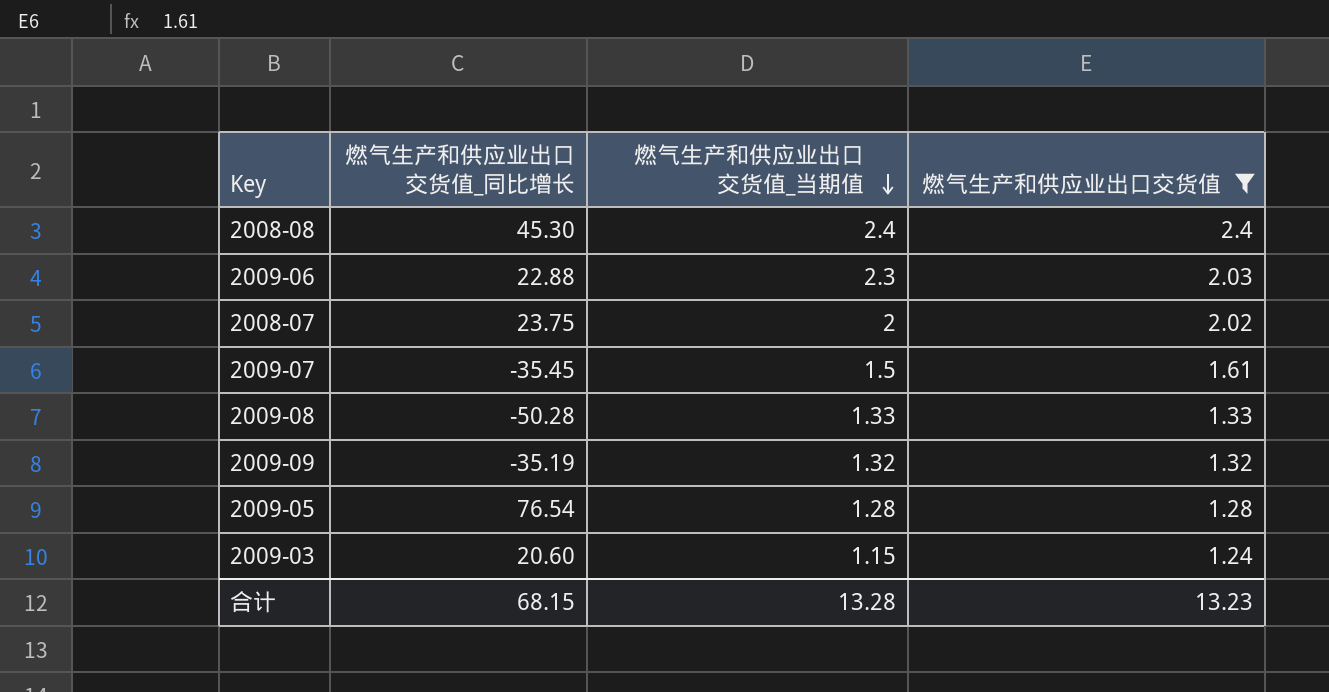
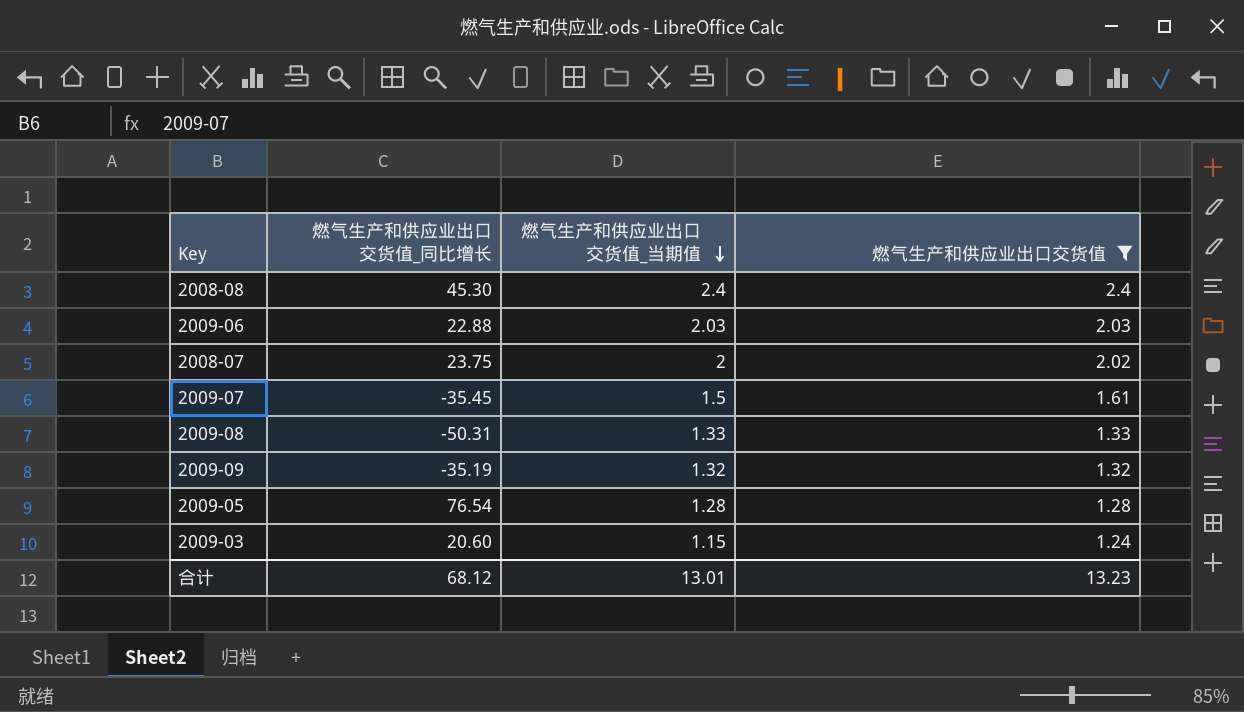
2009-06 | 燃气生产和供应业出口交货值_当期值: 2.3 -> 2.03
2009-08 | 燃气生产和供应业出口交货值_同比增长: -50.28 -> -50.31
合计 | 燃气生产和供应业出口交货值_同比增长: 68.15 -> 68.12
合计 | 燃气生产和供应业出口交货值_当期值: 13.28 -> 13.01

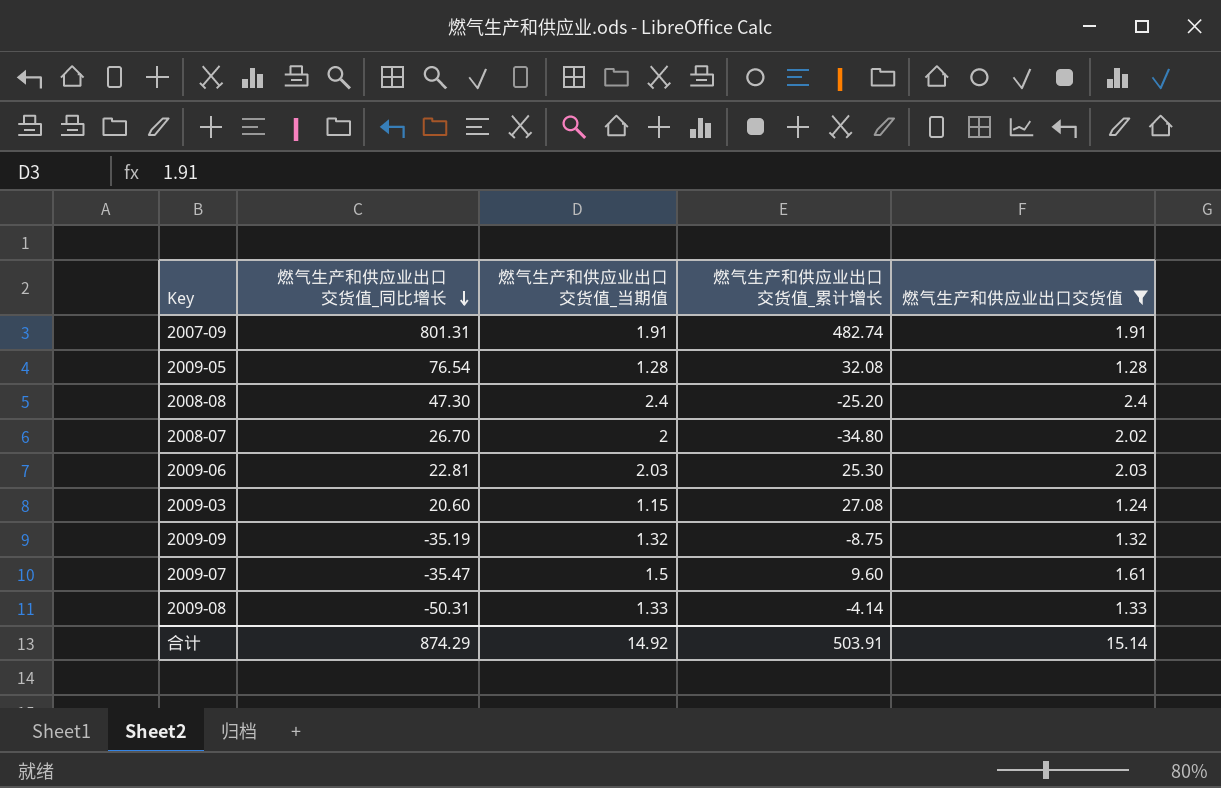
row order: 燃气生产和供应业出口交货值_当期值 descending -> 燃气生产和供应业出口交货值_同比增长 descending
column 燃气生产和供应业出口交货值_累计增长 | position: none -> 4
row 2007-09: none -> 801.31 | 1.91 | 482.74 | 1.91
2008-08 | 燃气生产和供应业出口交货值_同比增长: 45.30 -> 47.30
2008-07 | 燃气生产和供应业出口交货值_同比增长: 23.75 -> 26.70
2009-06 | 燃气生产和供应业出口交货值_同比增长: 22.88 -> 22.81
2009-07 | 燃气生产和供应业出口交货值_同比增长: -35.45 -> -35.47
合计 | 燃气生产和供应业出口交货值_同比增长: 68.12 -> 874.29
合计 | 燃气生产和供应业出口交货值_当期值: 13.01 -> 14.92
合计 | 燃气生产和供应业出口交货值: 13.23 -> 15.14

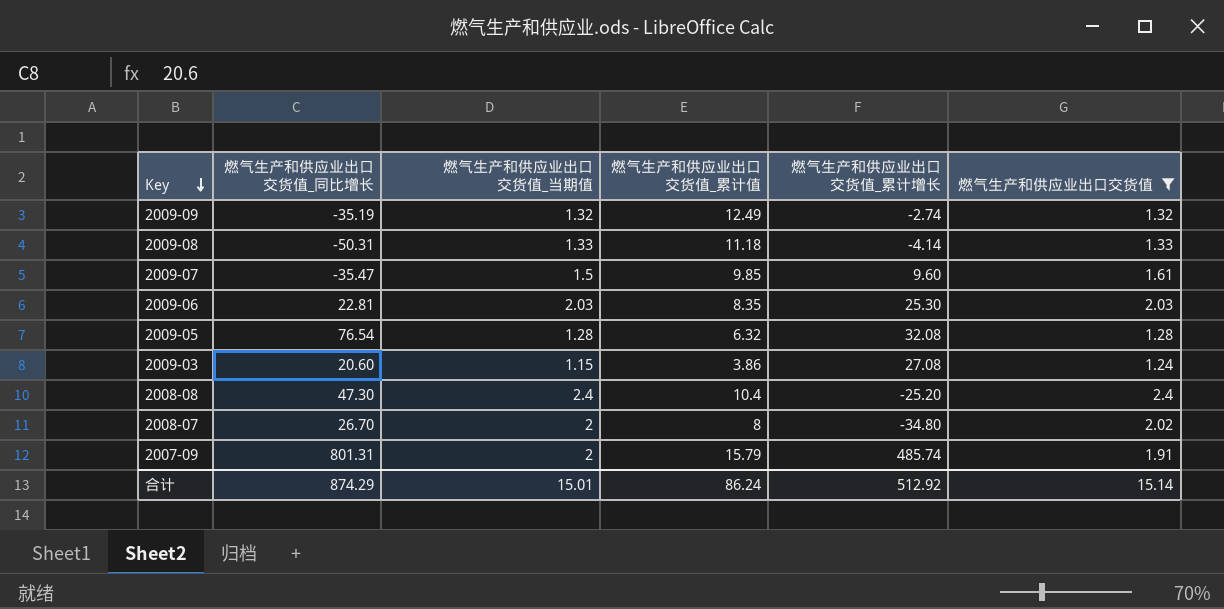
row order: 燃气生产和供应业出口交货值_同比增长 descending -> Key descending
column 燃气生产和供应业出口交货值_累计值 | position: none -> 4
2009-09 | 燃气生产和供应业出口交货值_累计增长: -8.75 -> -2.74
2007-09 | 燃气生产和供应业出口交货值_当期值: 1.91 -> 2
2007-09 | 燃气生产和供应业出口交货值_累计增长: 482.74 -> 485.74
合计 | 燃气生产和供应业出口交货值_当期值: 14.92 -> 15.01
合计 | 燃气生产和供应业出口交货值_累计增长: 503.91 -> 512.92

